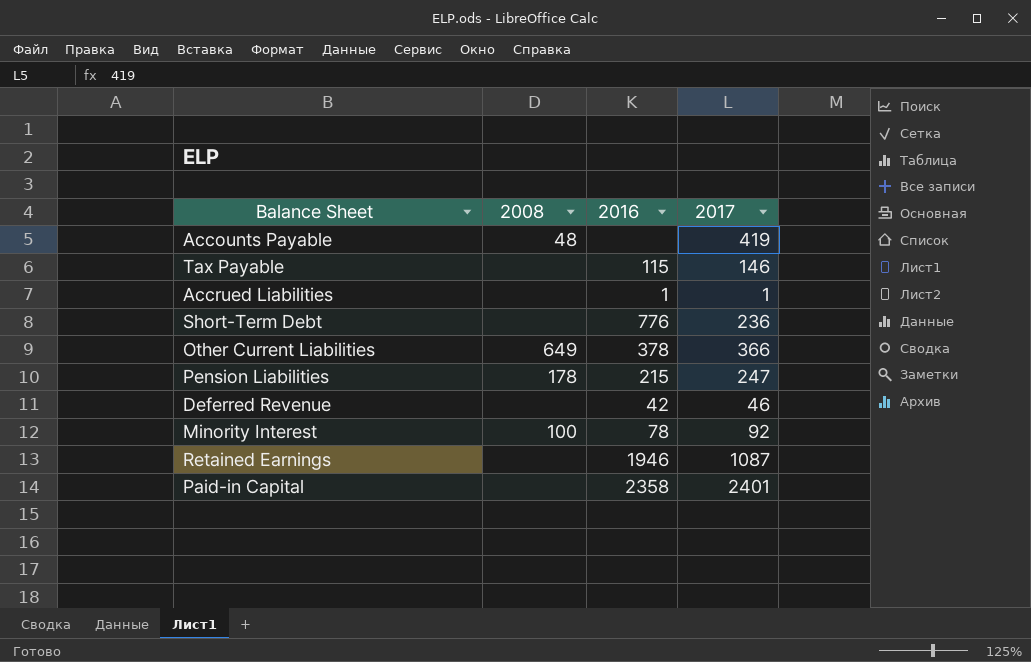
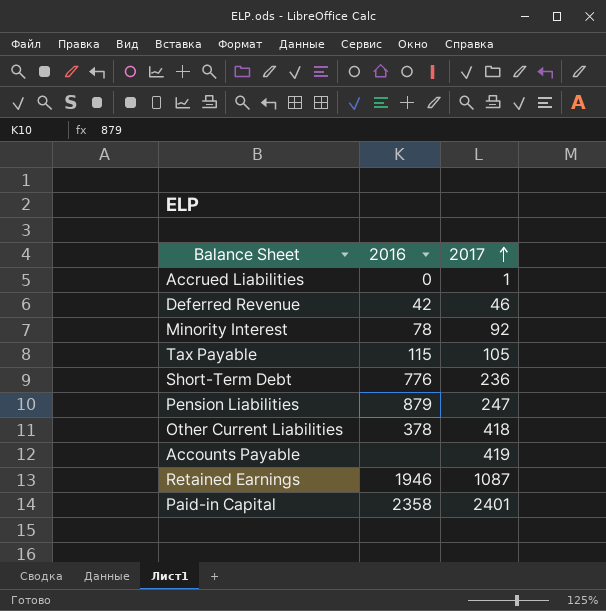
row order: none -> 2017 ascending
column 2008 | position: 2 -> none
Accrued Liabilities | 2016: 1 -> 0
Tax Payable | 2017: 146 -> 105
Pension Liabilities | 2016: 215 -> 879
Other Current Liabilities | 2017: 366 -> 418

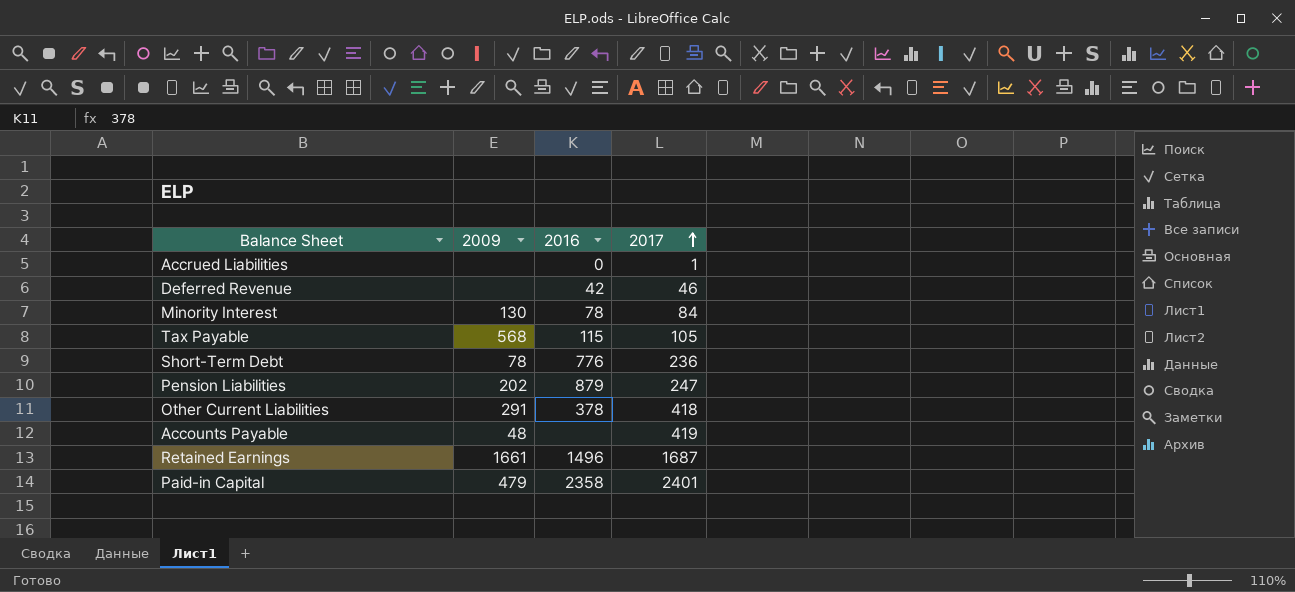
column 2009 | position: none -> 2
Minority Interest | 2017: 92 -> 84
Retained Earnings | 2016: 1946 -> 1496
Retained Earnings | 2017: 1087 -> 1687

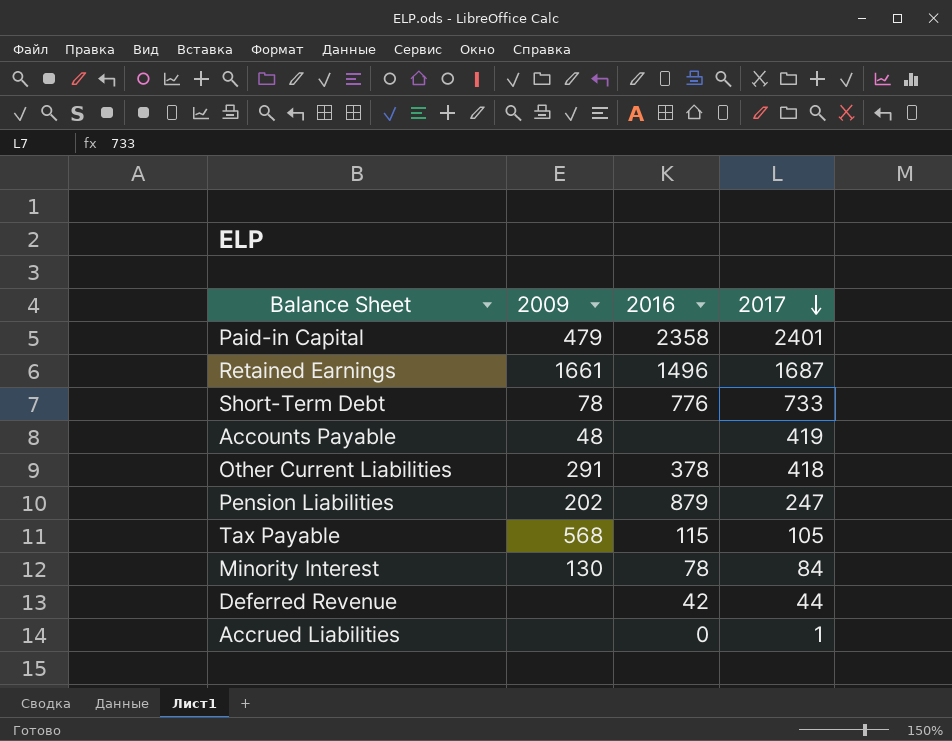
row order: 2017 ascending -> 2017 descending
Short-Term Debt | 2017: 236 -> 733
Deferred Revenue | 2017: 46 -> 44

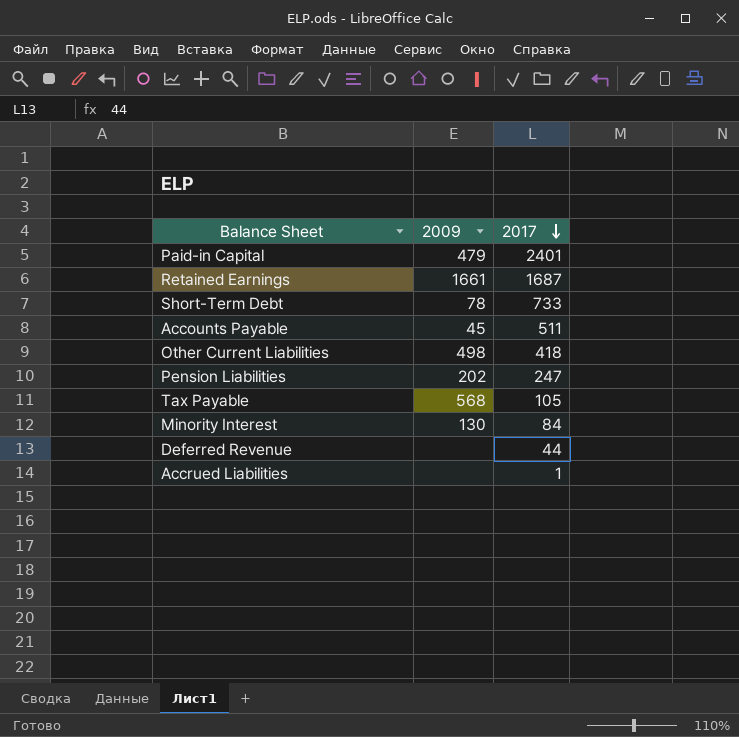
column 2016 | position: 3 -> none
Accounts Payable | 2009: 48 -> 45
Accounts Payable | 2017: 419 -> 511
Other Current Liabilities | 2009: 291 -> 498

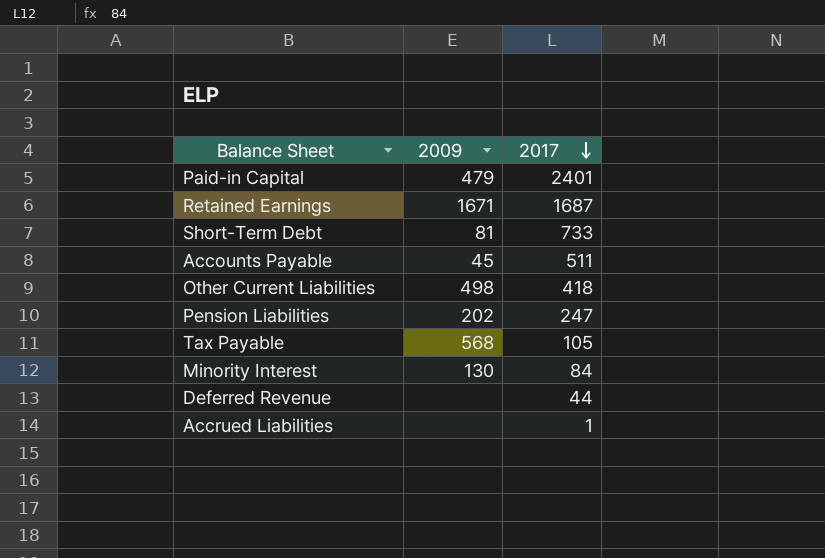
Retained Earnings | 2009: 1661 -> 1671
Short-Term Debt | 2009: 78 -> 81

